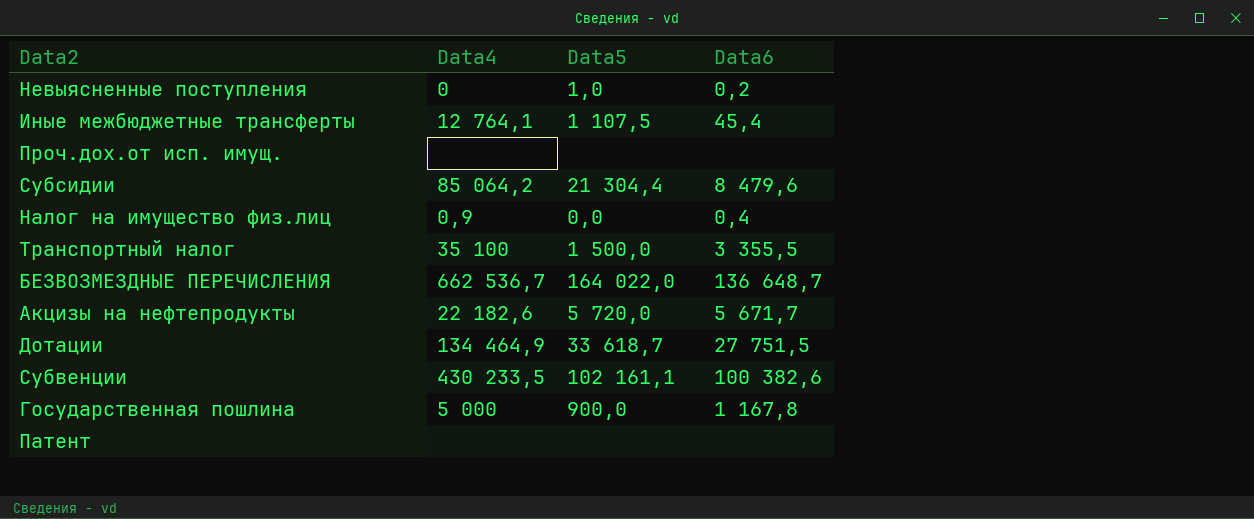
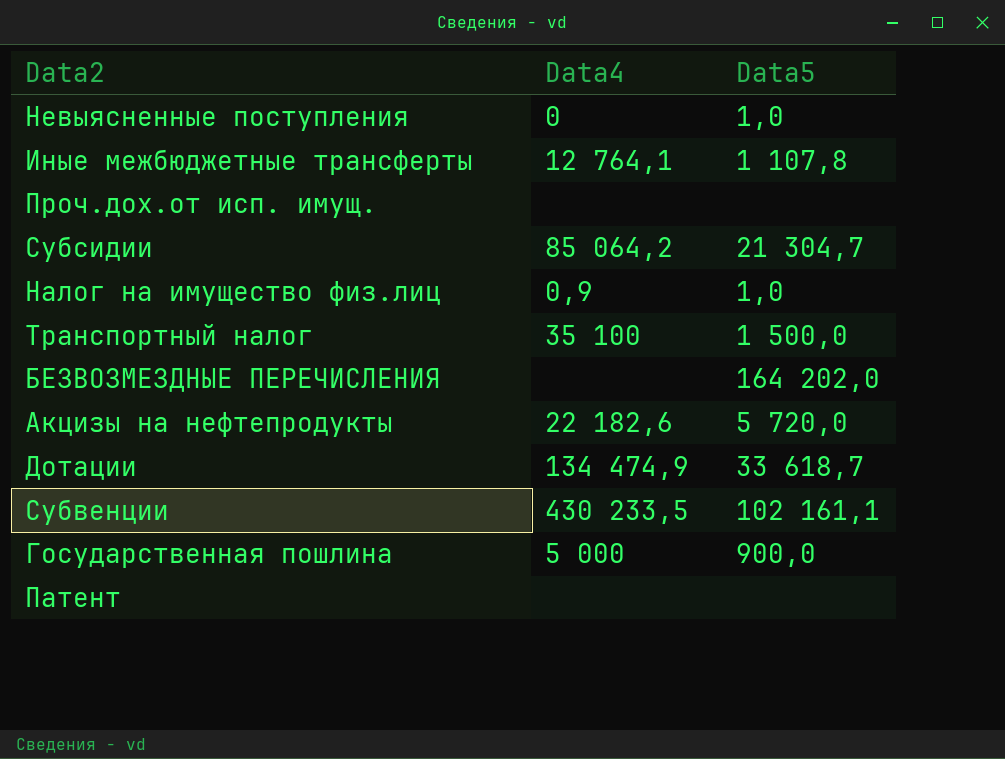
column Data6 | position: 4 -> none
Иные межбюджетные трансферты | Data5: 1 107,5 -> 1 107,8
Субсидии | Data5: 21 304,4 -> 21 304,7
Налог на имущество физ.лиц | Data5: 0,0 -> 1,0
БЕЗВОЗМЕЗДНЫЕ ПЕРЕЧИСЛЕНИЯ | Data4: 662 536,7 -> none
БЕЗВОЗМЕЗДНЫЕ ПЕРЕЧИСЛЕНИЯ | Data5: 164 022,0 -> 164 202,0
Дотации | Data4: 134 464,9 -> 134 474,9

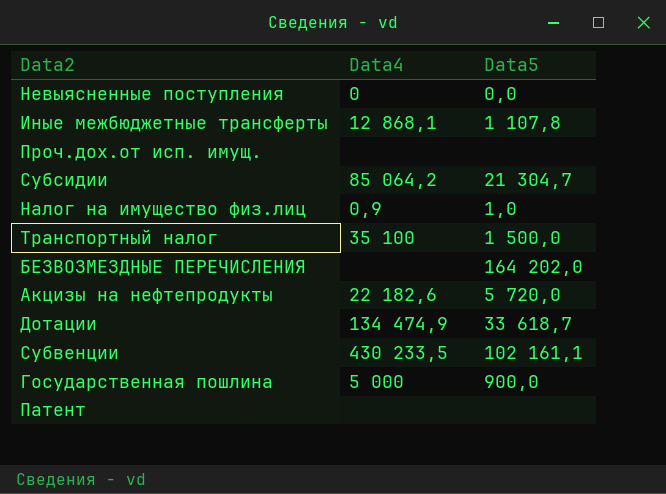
Невыясненные поступления | Data5: 1,0 -> 0,0
Иные межбюджетные трансферты | Data4: 12 764,1 -> 12 868,1

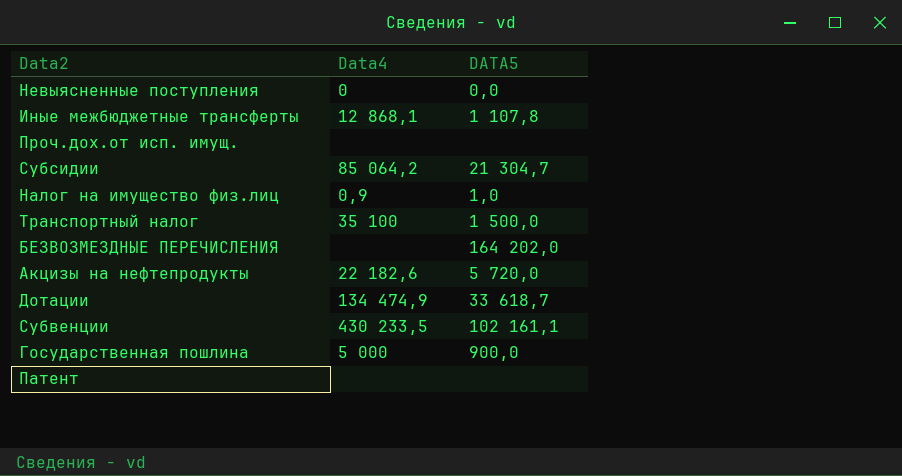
column name: Data5 -> DATA5

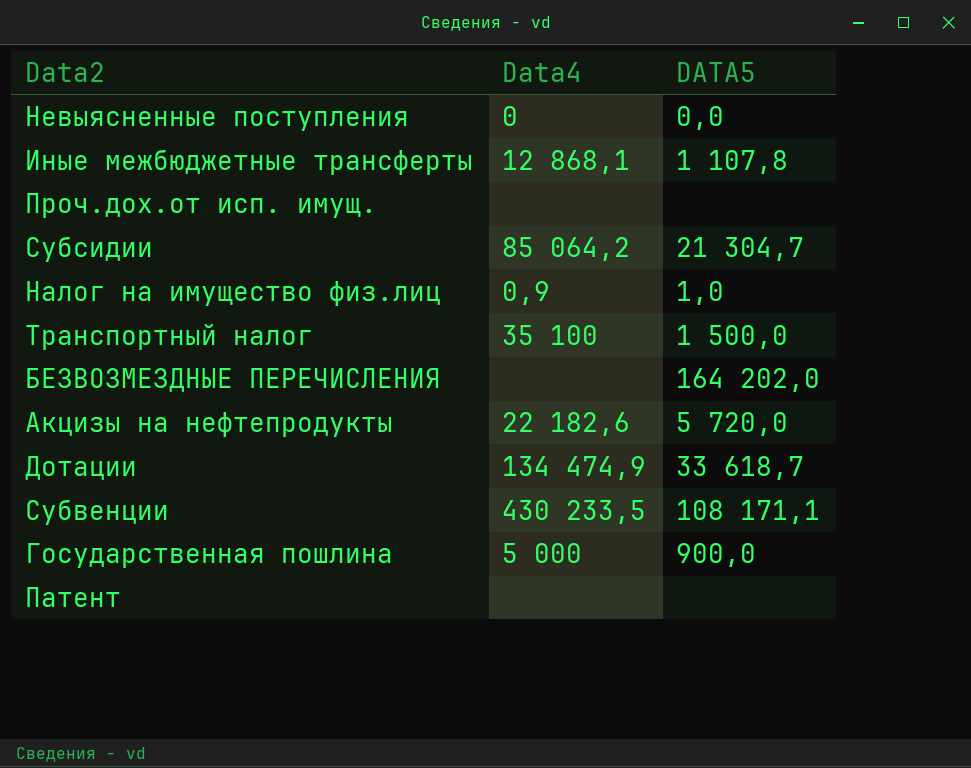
Субвенции | DATA5: 102 161,1 -> 108 171,1

